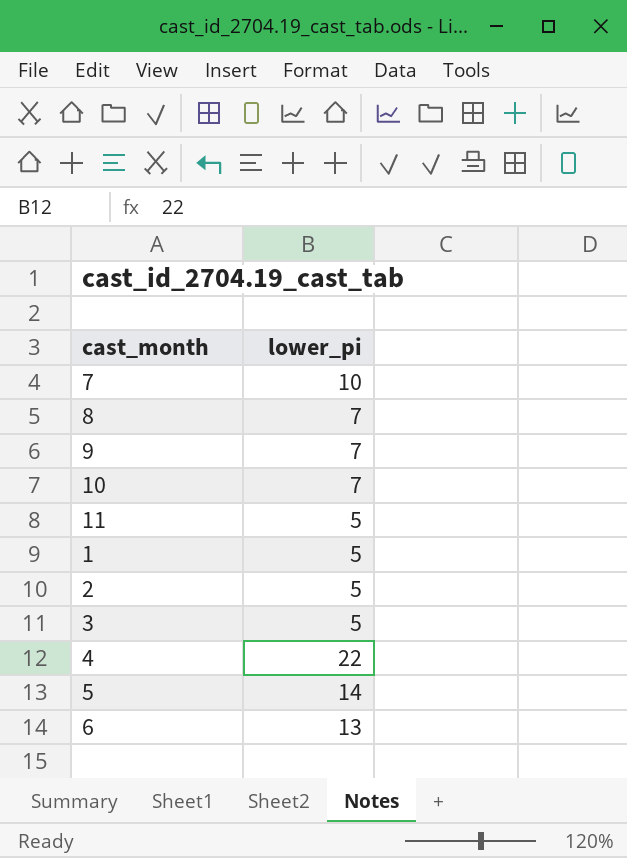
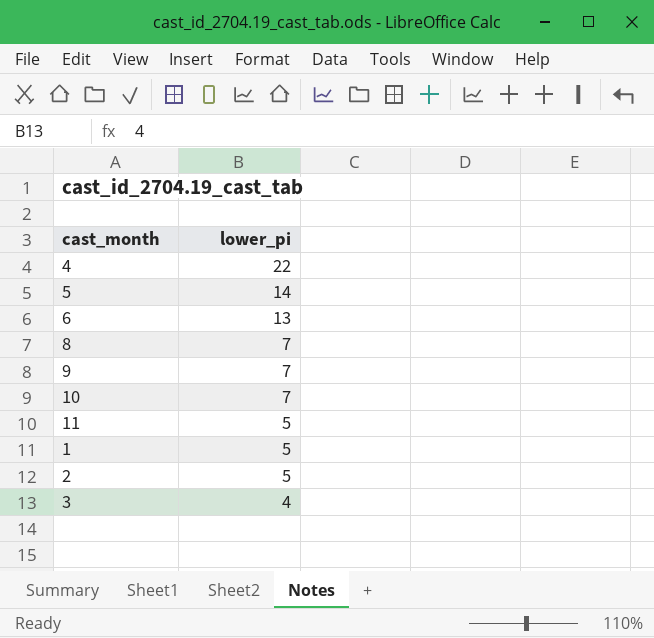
row order: none -> lower_pi descending
row 7: 10 -> none
3 | lower_pi: 5 -> 4

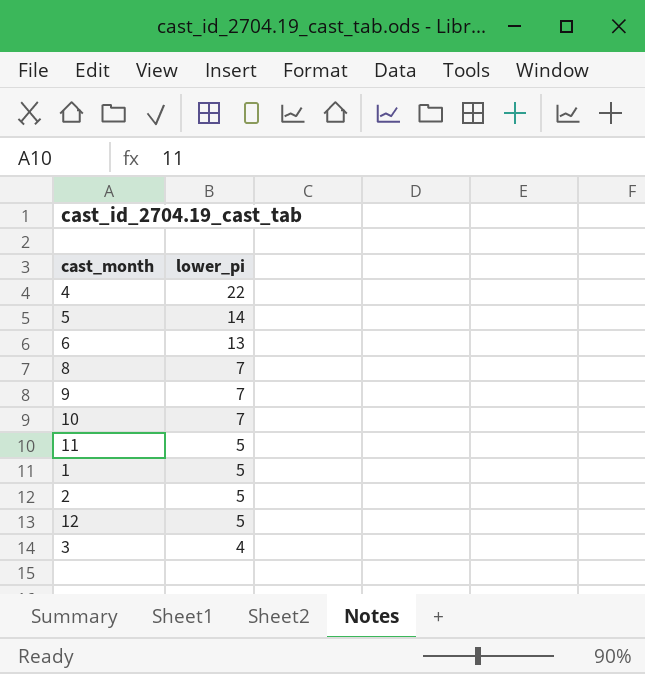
row 12: none -> 5

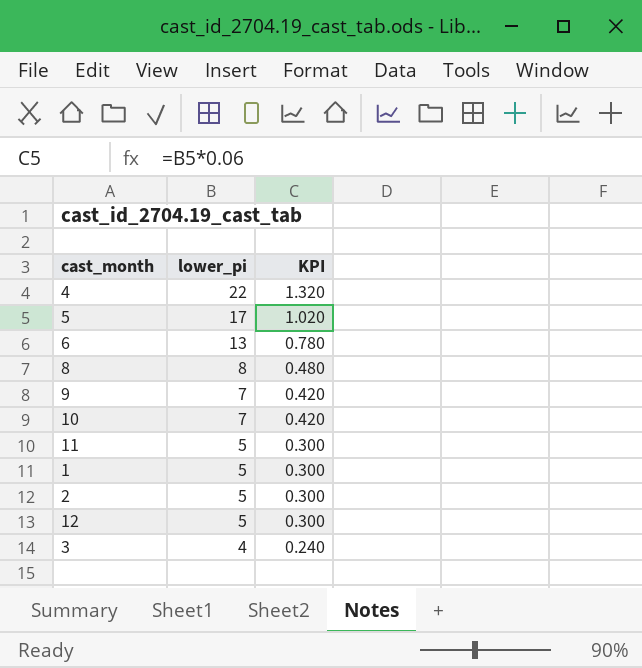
column KPI | formula: none -> [lower_pi] * 0.06
5 | lower_pi: 14 -> 17
8 | lower_pi: 7 -> 8

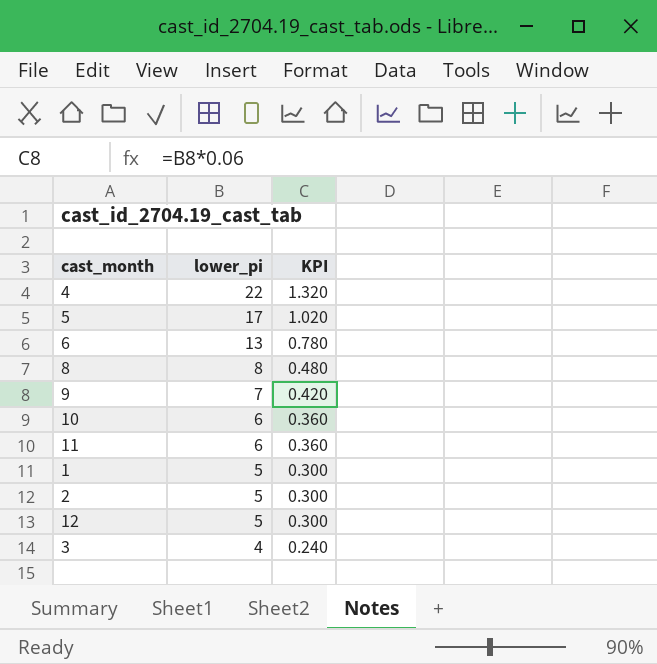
10 | lower_pi: 7 -> 6
10 | KPI: 0.420 -> 0.360
11 | lower_pi: 5 -> 6
11 | KPI: 0.300 -> 0.360

